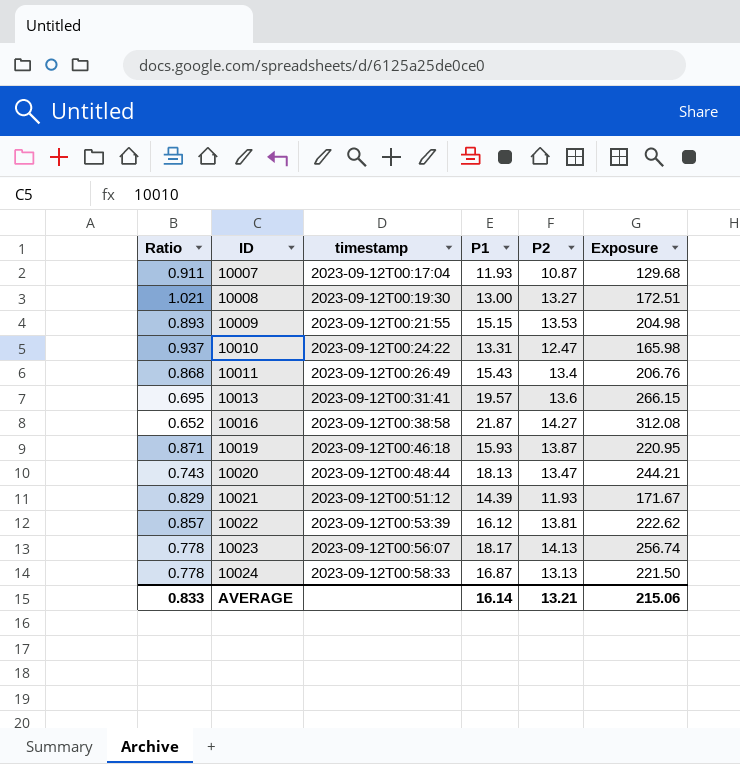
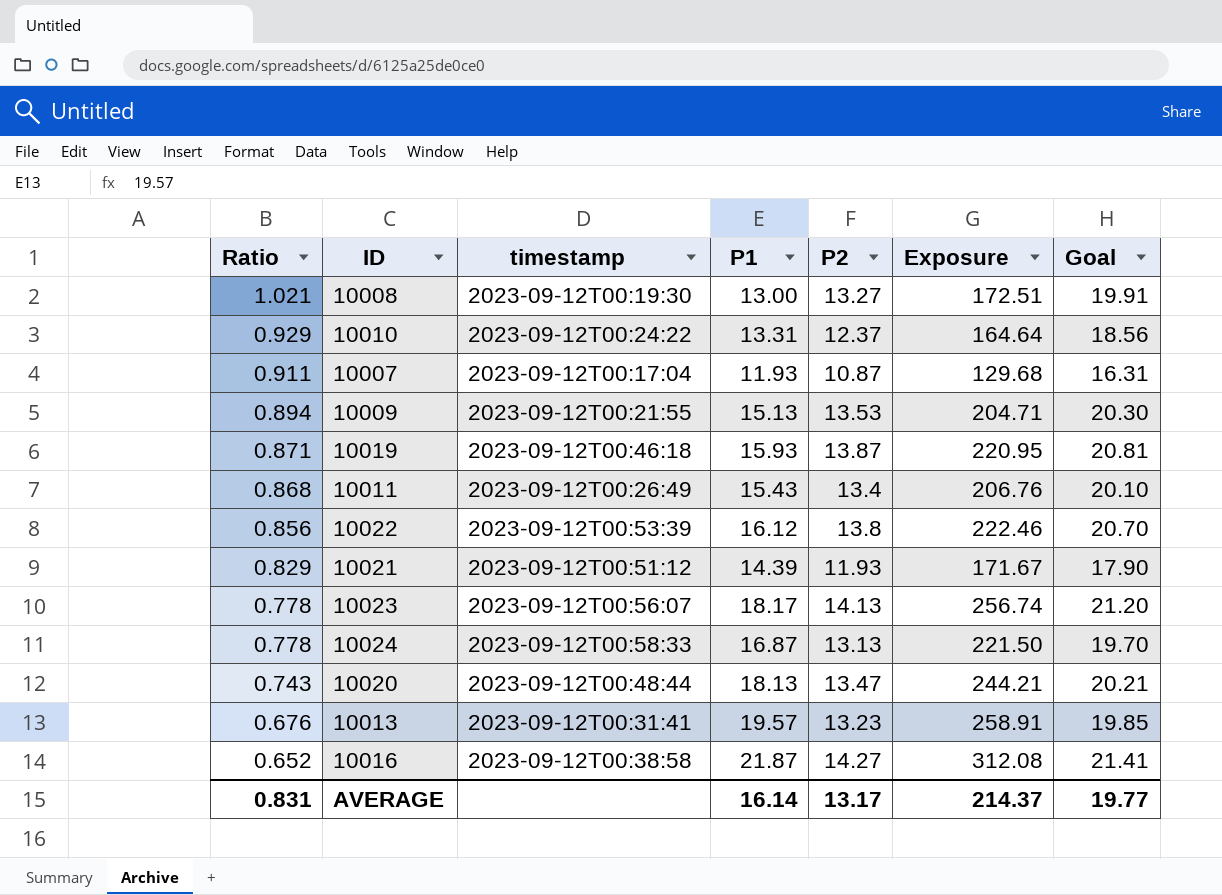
row order: ID ascending -> Ratio descending
column Goal | formula: none -> [P2] * 1.5
10010 | Ratio: 0.937 -> 0.929
10010 | P2: 12.47 -> 12.37
10010 | Exposure: 165.98 -> 164.64
10009 | Ratio: 0.893 -> 0.894
10009 | P1: 15.15 -> 15.13
10009 | Exposure: 204.98 -> 204.71
10022 | Ratio: 0.857 -> 0.856
10022 | P2: 13.81 -> 13.8
10022 | Exposure: 222.62 -> 222.46
10013 | Ratio: 0.695 -> 0.676
10013 | P2: 13.6 -> 13.23
10013 | Exposure: 266.15 -> 258.91
AVERAGE | Ratio: 0.833 -> 0.831
AVERAGE | P2: 13.21 -> 13.17
AVERAGE | Exposure: 215.06 -> 214.37

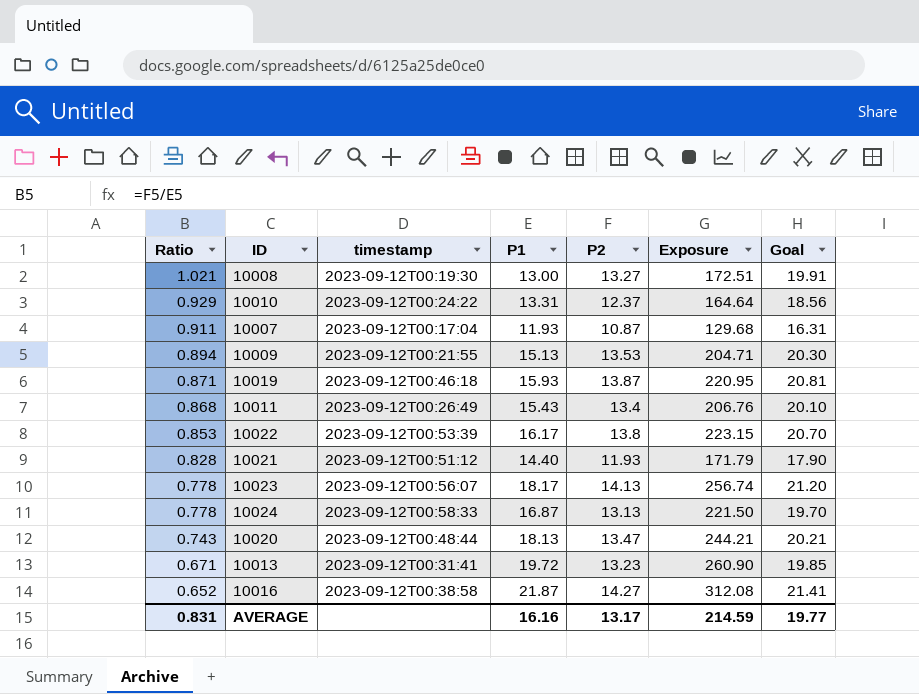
10022 | Ratio: 0.856 -> 0.853
10022 | P1: 16.12 -> 16.17
10022 | Exposure: 222.46 -> 223.15
10021 | Ratio: 0.829 -> 0.828
10021 | P1: 14.39 -> 14.40
10021 | Exposure: 171.67 -> 171.79
10013 | Ratio: 0.676 -> 0.671
10013 | P1: 19.57 -> 19.72
10013 | Exposure: 258.91 -> 260.90
AVERAGE | P1: 16.14 -> 16.16
AVERAGE | Exposure: 214.37 -> 214.59

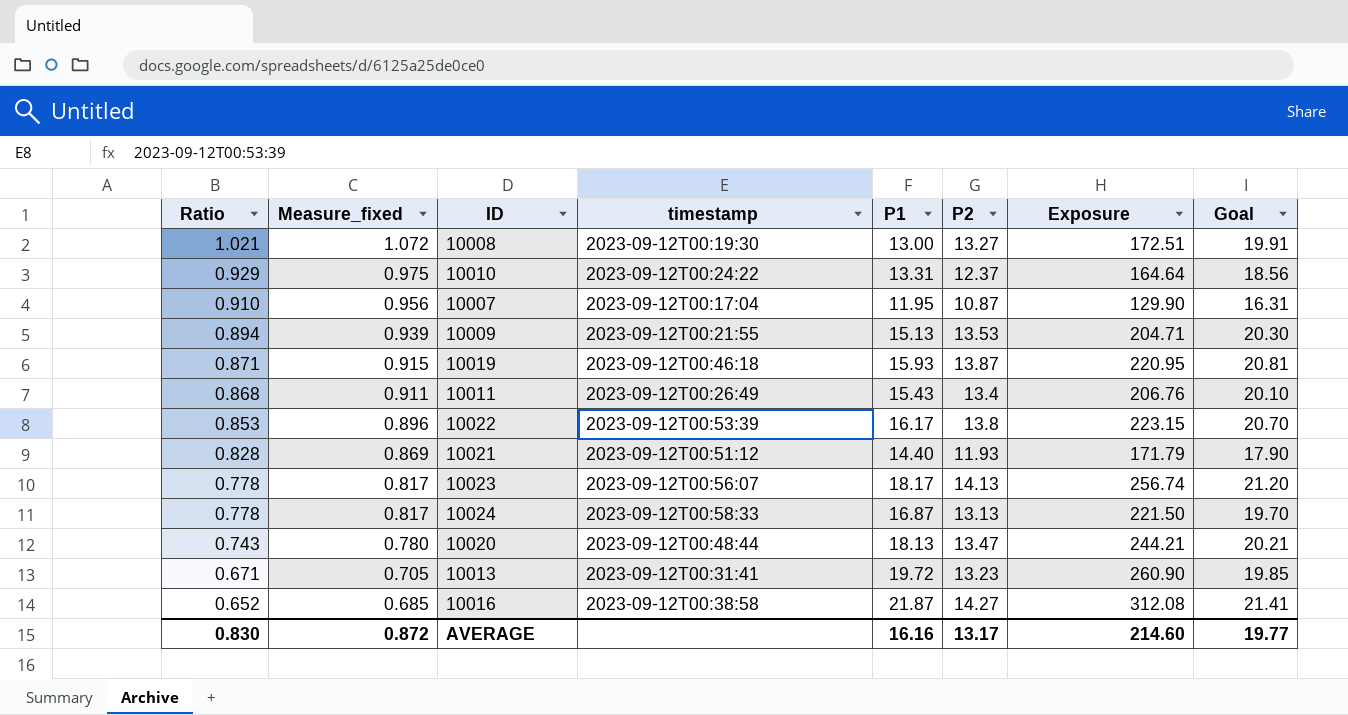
column Measure_fixed | formula: none -> [Ratio] * 1.05
10007 | Ratio: 0.911 -> 0.910
10007 | P1: 11.93 -> 11.95
10007 | Exposure: 129.68 -> 129.90
AVERAGE | Ratio: 0.831 -> 0.830
AVERAGE | Exposure: 214.59 -> 214.60

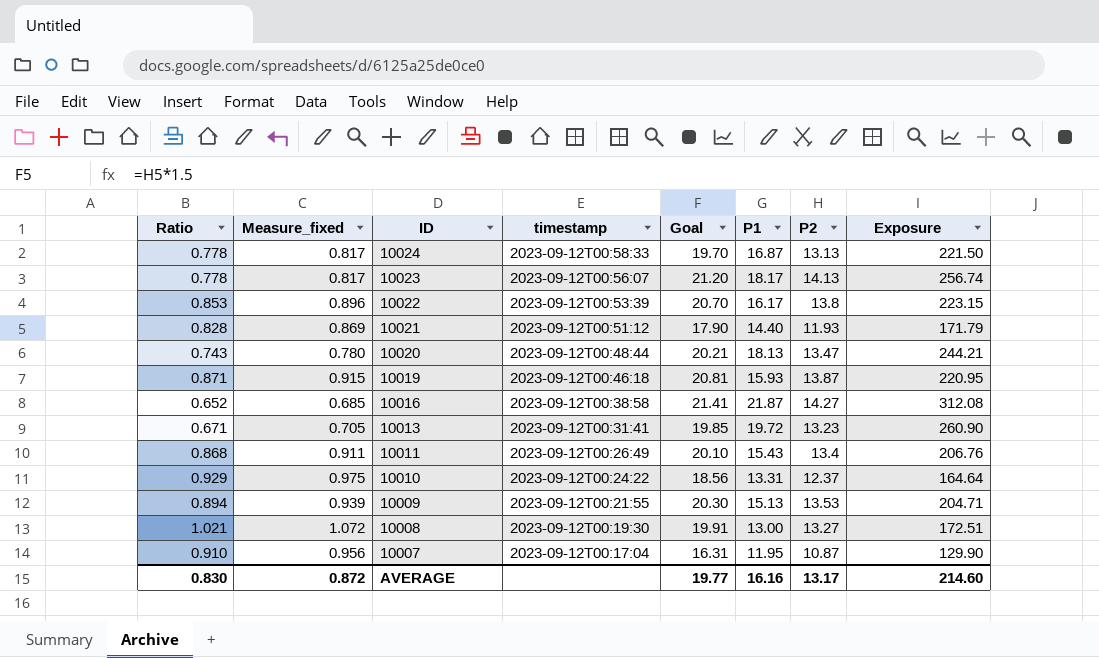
row order: Ratio descending -> ID descending
column Goal | position: 8 -> 5

